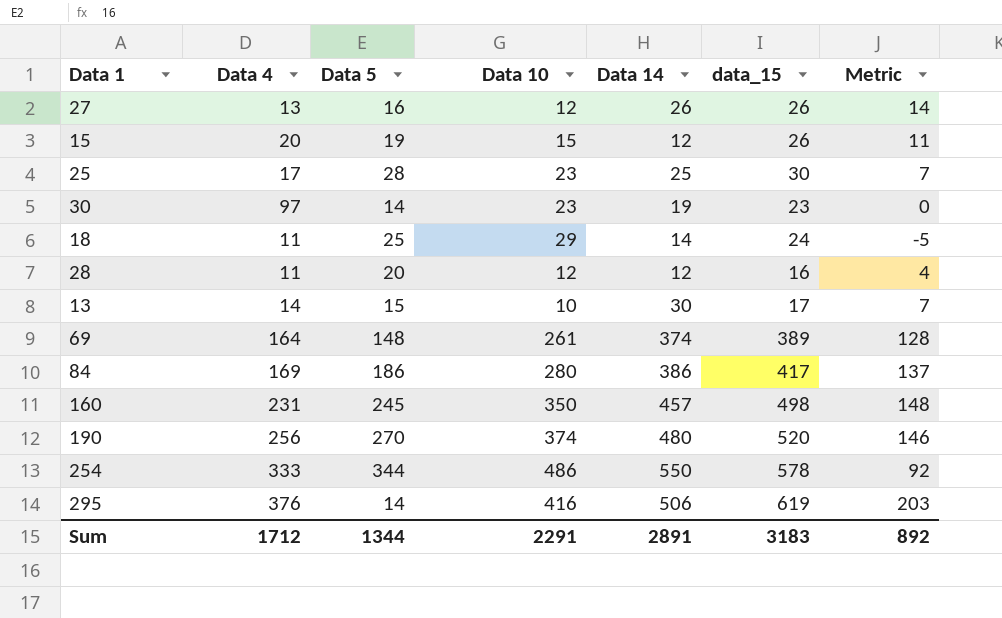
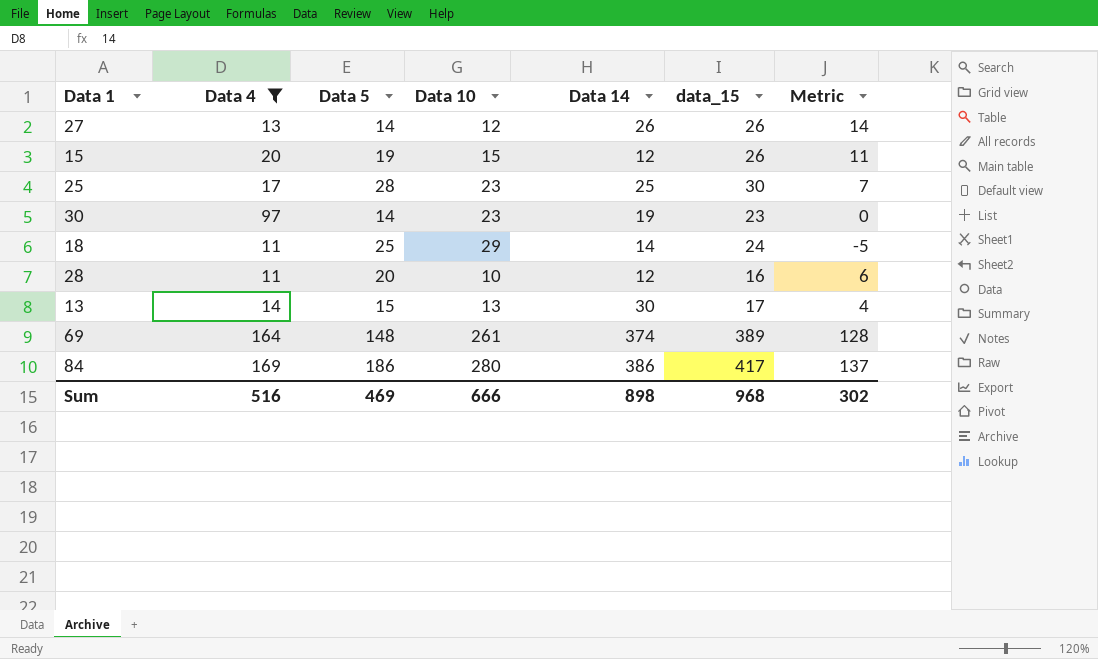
filter: none -> Data 4 <= 169
27 | Data 5: 16 -> 14
28 | Data 10: 12 -> 10
28 | Metric: 4 -> 6
13 | Data 10: 10 -> 13
13 | Metric: 7 -> 4
Sum | Data 4: 1712 -> 516
Sum | Data 5: 1344 -> 469
Sum | Data 10: 2291 -> 666
Sum | Data 14: 2891 -> 898
Sum | data_15: 3183 -> 968
Sum | Metric: 892 -> 302

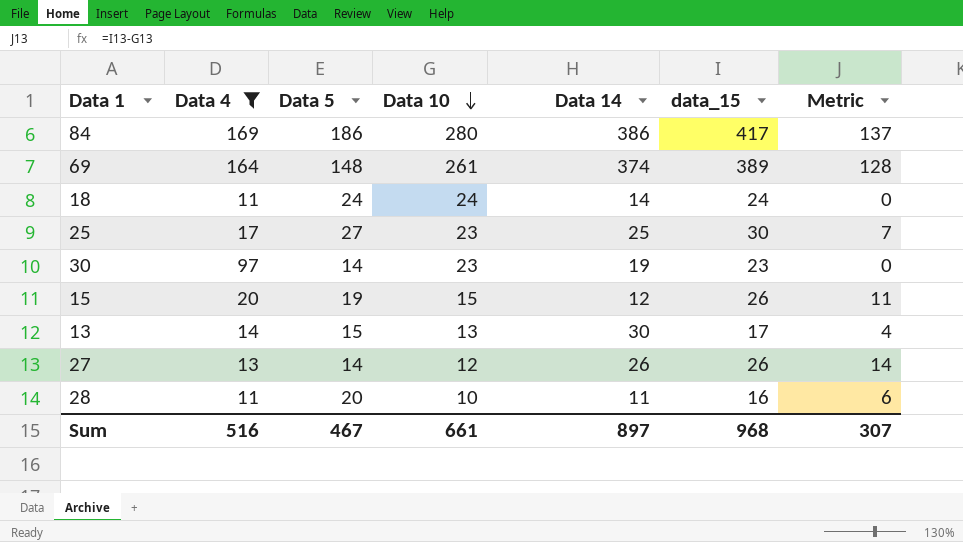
row order: none -> Data 10 descending
18 | Data 5: 25 -> 24
18 | Data 10: 29 -> 24
18 | Metric: -5 -> 0
25 | Data 5: 28 -> 27
28 | Data 14: 12 -> 11
Sum | Data 5: 469 -> 467
Sum | Data 10: 666 -> 661
Sum | Data 14: 898 -> 897
Sum | Metric: 302 -> 307

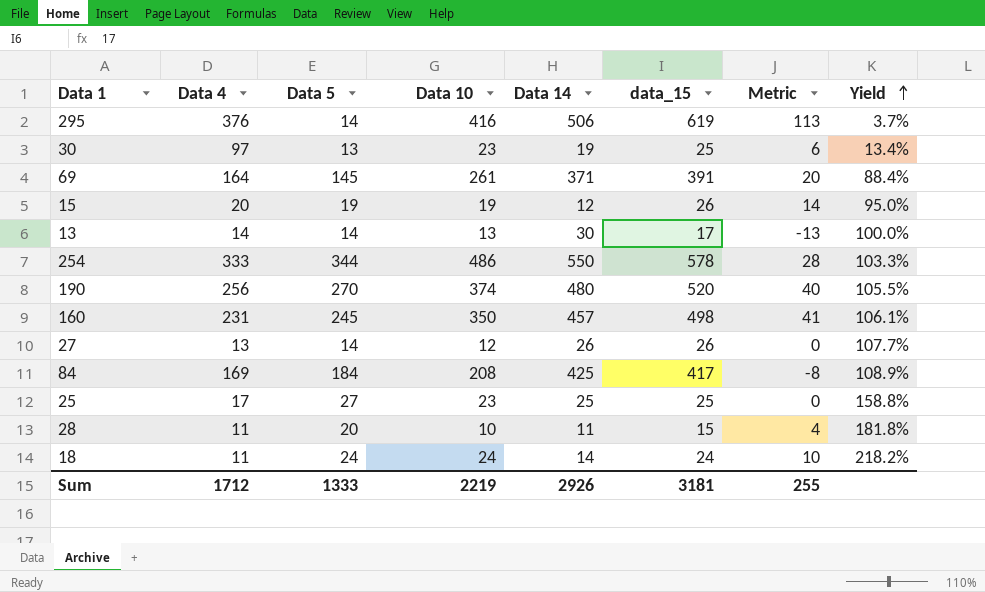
filter: Data 4 <= 169 -> none
row order: Data 10 descending -> Yield ascending
column Metric | formula: [data_15] - [Data 10] -> [data_15] - [Data 14]
column Yield | formula: none -> [Data 5] / [Data 4]
30 | Data 5: 14 -> 13
30 | data_15: 23 -> 25
69 | Data 5: 148 -> 145
69 | Data 14: 374 -> 371
69 | data_15: 389 -> 391
15 | Data 10: 15 -> 19
13 | Data 5: 15 -> 14
84 | Data 5: 186 -> 184
84 | Data 10: 280 -> 208
84 | Data 14: 386 -> 425
25 | data_15: 30 -> 25
28 | data_15: 16 -> 15
Sum | Data 4: 516 -> 1712
Sum | Data 5: 467 -> 1333
Sum | Data 10: 661 -> 2219
Sum | Data 14: 897 -> 2926
Sum | data_15: 968 -> 3181
Sum | Metric: 307 -> 255

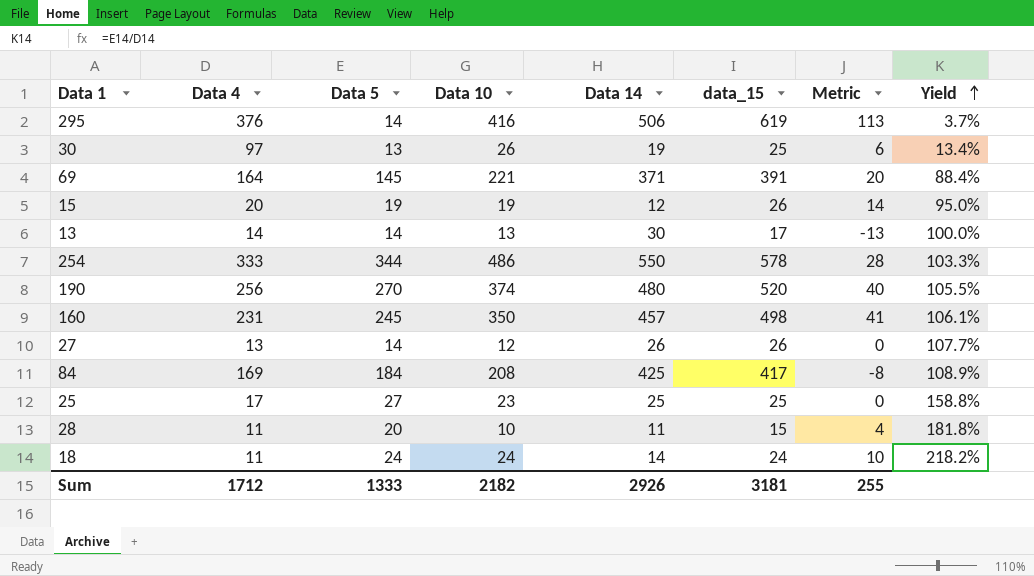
30 | Data 10: 23 -> 26
69 | Data 10: 261 -> 221
Sum | Data 10: 2219 -> 2182

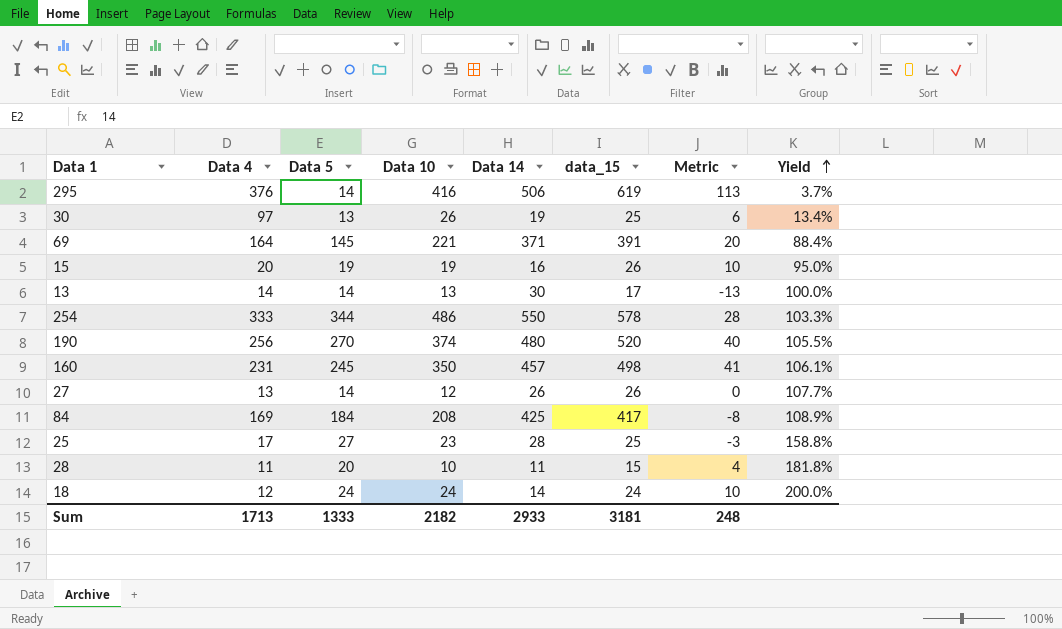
15 | Data 14: 12 -> 16
15 | Metric: 14 -> 10
25 | Data 14: 25 -> 28
25 | Metric: 0 -> -3
18 | Data 4: 11 -> 12
18 | Yield: 218.2% -> 200.0%
Sum | Data 4: 1712 -> 1713
Sum | Data 14: 2926 -> 2933
Sum | Metric: 255 -> 248

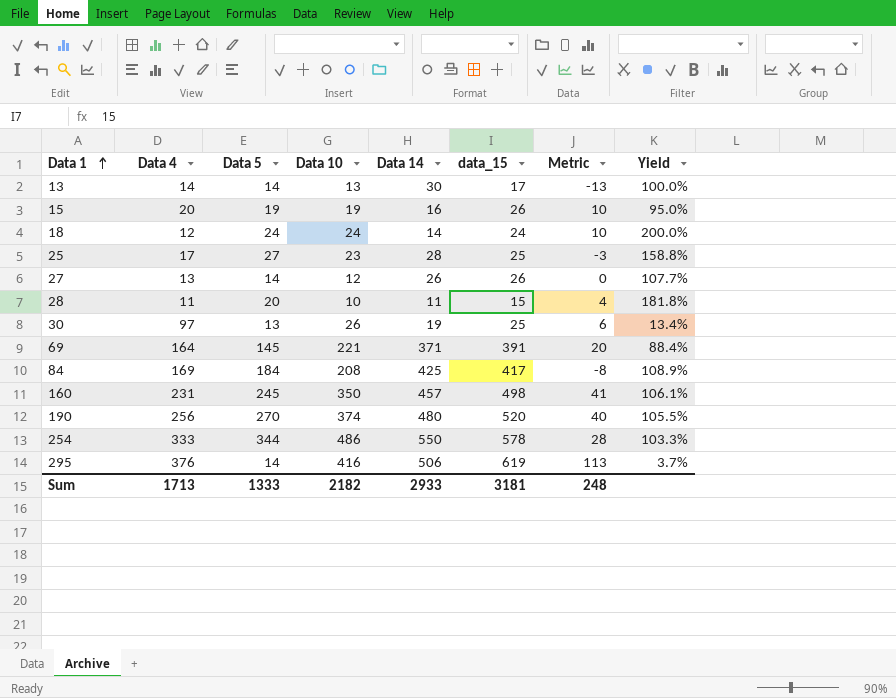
row order: Yield ascending -> Data 1 ascending

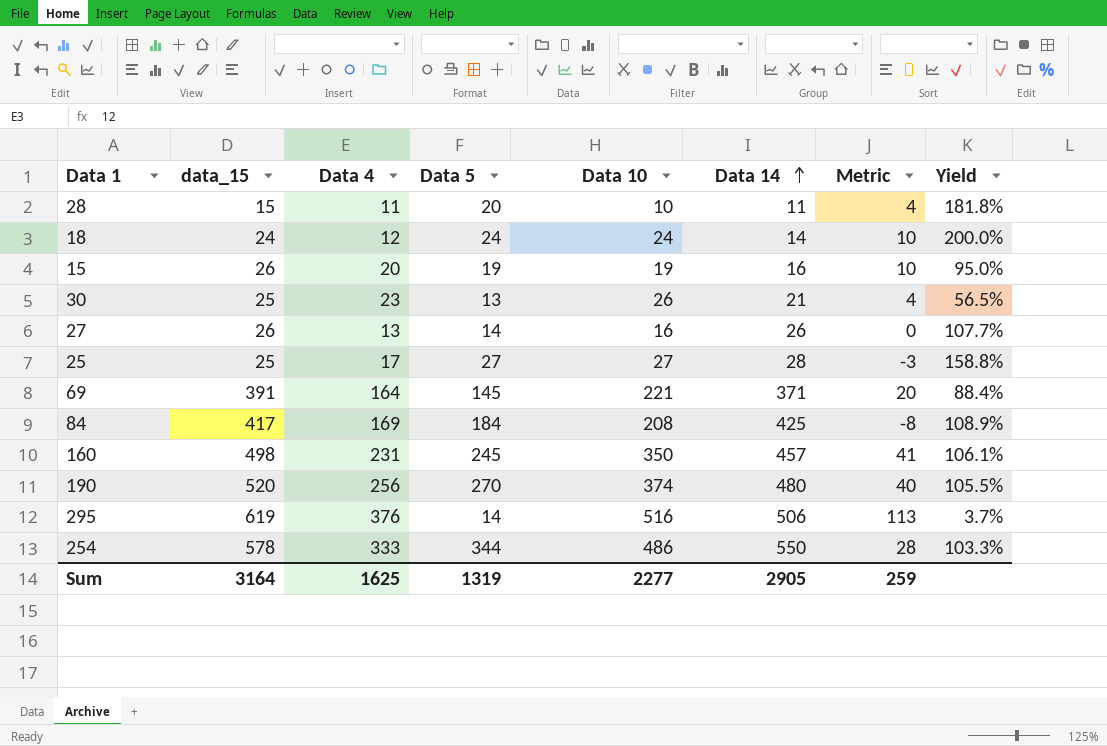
row order: Data 1 ascending -> Data 14 ascending
column data_15 | position: 6 -> 2
row 13: 14 | 14 | 13 | 30 | 17 | -13 | 100.0% -> none
30 | Data 4: 97 -> 23
30 | Data 14: 19 -> 21
30 | Metric: 6 -> 4
30 | Yield: 13.4% -> 56.5%
27 | Data 10: 12 -> 16
25 | Data 10: 23 -> 27
295 | Data 10: 416 -> 516
Sum | data_15: 3181 -> 3164
Sum | Data 4: 1713 -> 1625
Sum | Data 5: 1333 -> 1319
Sum | Data 10: 2182 -> 2277
Sum | Data 14: 2933 -> 2905
Sum | Metric: 248 -> 259

